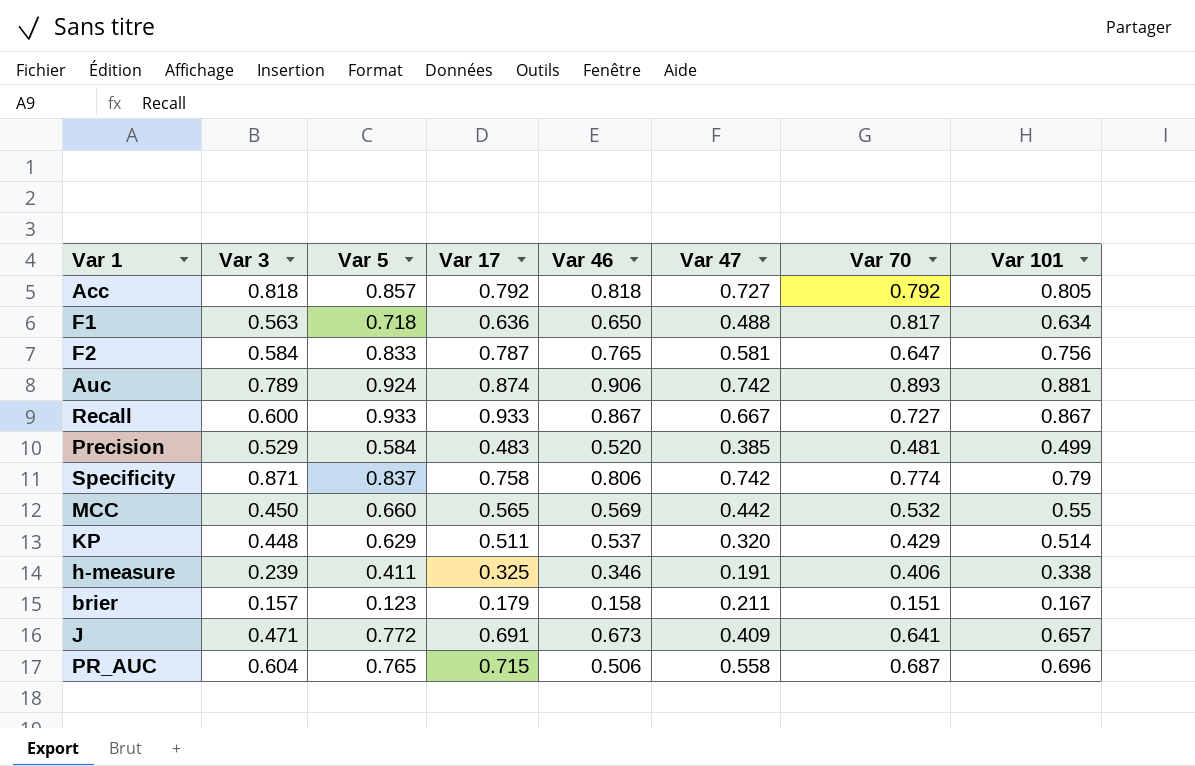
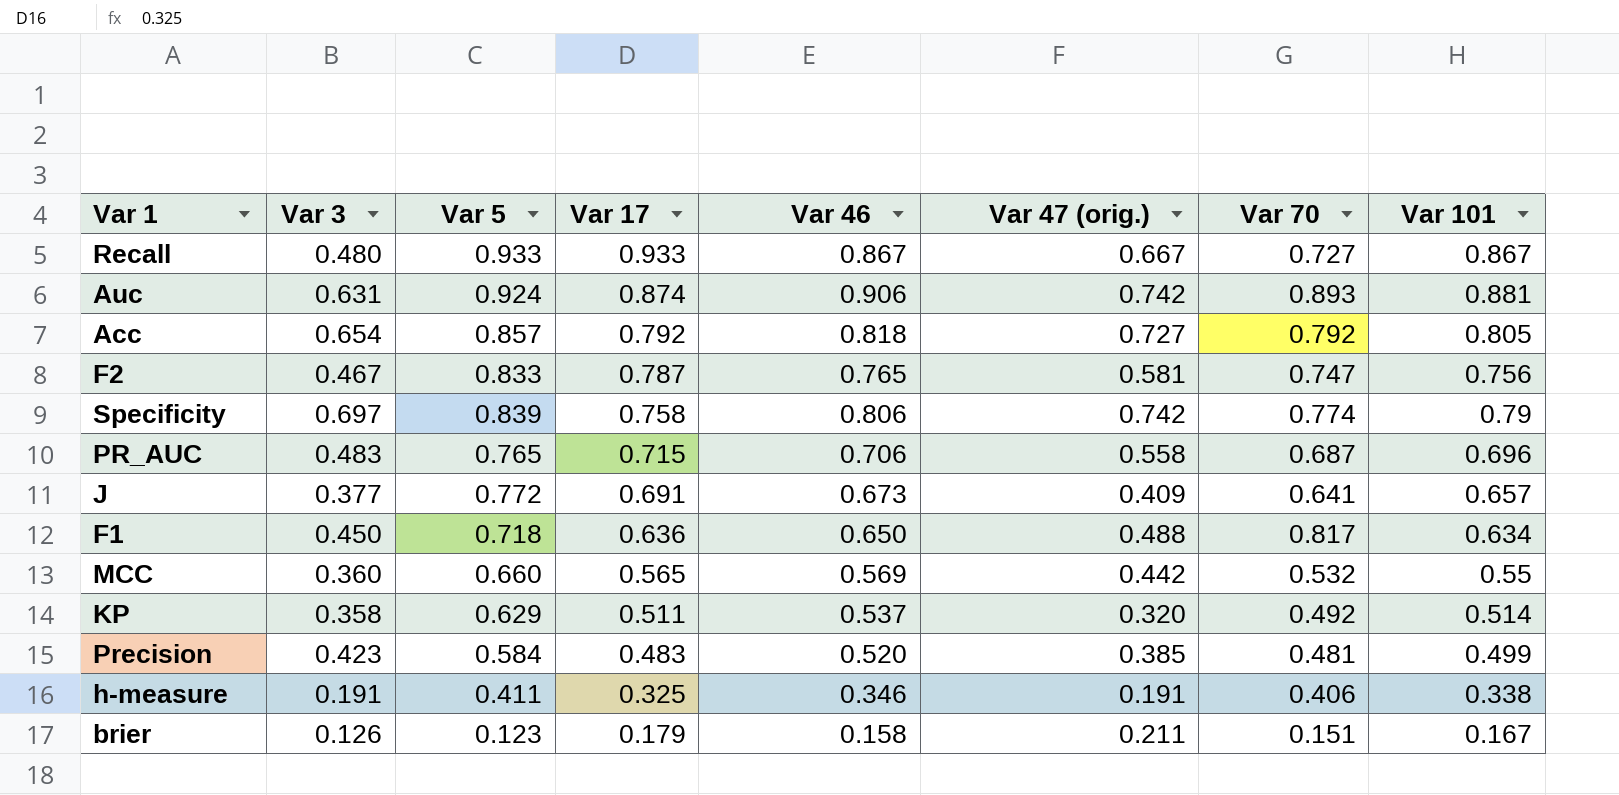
row order: none -> Var 17 descending
column name: Var 47 -> Var 47 (orig.)
Recall | Var 3: 0.600 -> 0.480
Auc | Var 3: 0.789 -> 0.631
Acc | Var 3: 0.818 -> 0.654
F2 | Var 3: 0.584 -> 0.467
F2 | Var 70: 0.647 -> 0.747
Specificity | Var 3: 0.871 -> 0.697
Specificity | Var 5: 0.837 -> 0.839
PR_AUC | Var 3: 0.604 -> 0.483
PR_AUC | Var 46: 0.506 -> 0.706
J | Var 3: 0.471 -> 0.377
F1 | Var 3: 0.563 -> 0.450
MCC | Var 3: 0.450 -> 0.360
KP | Var 3: 0.448 -> 0.358
KP | Var 70: 0.429 -> 0.492
Precision | Var 3: 0.529 -> 0.423
h-measure | Var 3: 0.239 -> 0.191
brier | Var 3: 0.157 -> 0.126

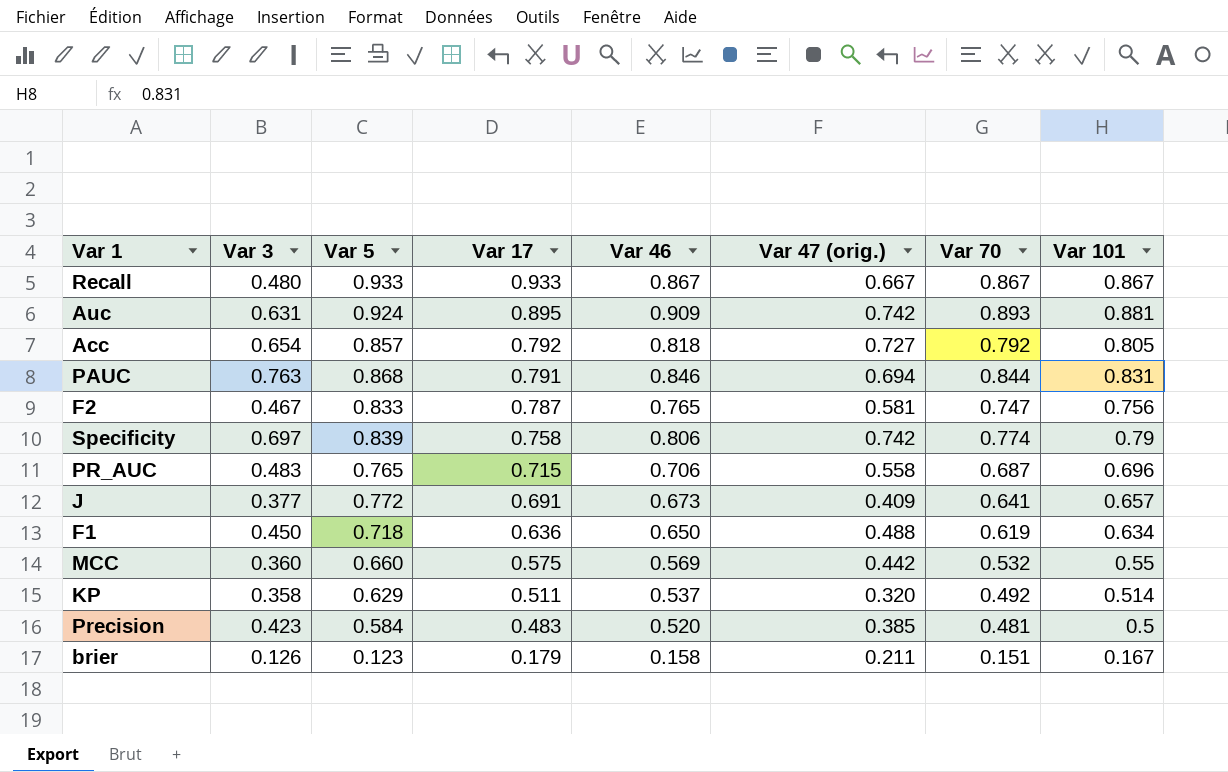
row h-measure: 0.191 | 0.411 | 0.325 | 0.346 | 0.191 | 0.406 | 0.338 -> none
Recall | Var 70: 0.727 -> 0.867
Auc | Var 17: 0.874 -> 0.895
Auc | Var 46: 0.906 -> 0.909
row PAUC: none -> 0.763 | 0.868 | 0.791 | 0.846 | 0.694 | 0.844 | 0.831
F1 | Var 70: 0.817 -> 0.619
MCC | Var 17: 0.565 -> 0.575
Precision | Var 101: 0.499 -> 0.5

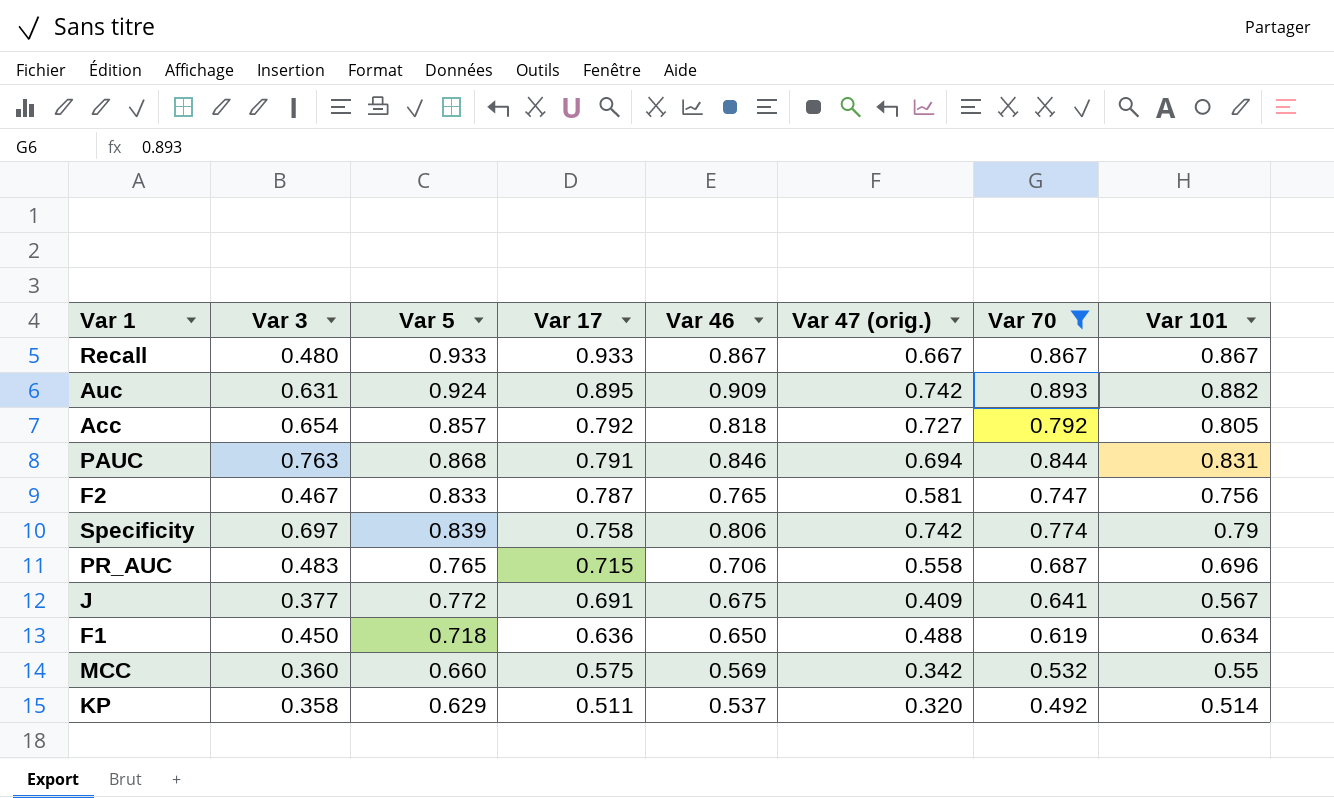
filter: none -> Var 70 >= 0.492
Auc | Var 101: 0.881 -> 0.882
J | Var 46: 0.673 -> 0.675
J | Var 101: 0.657 -> 0.567
MCC | Var 47 (orig.): 0.442 -> 0.342

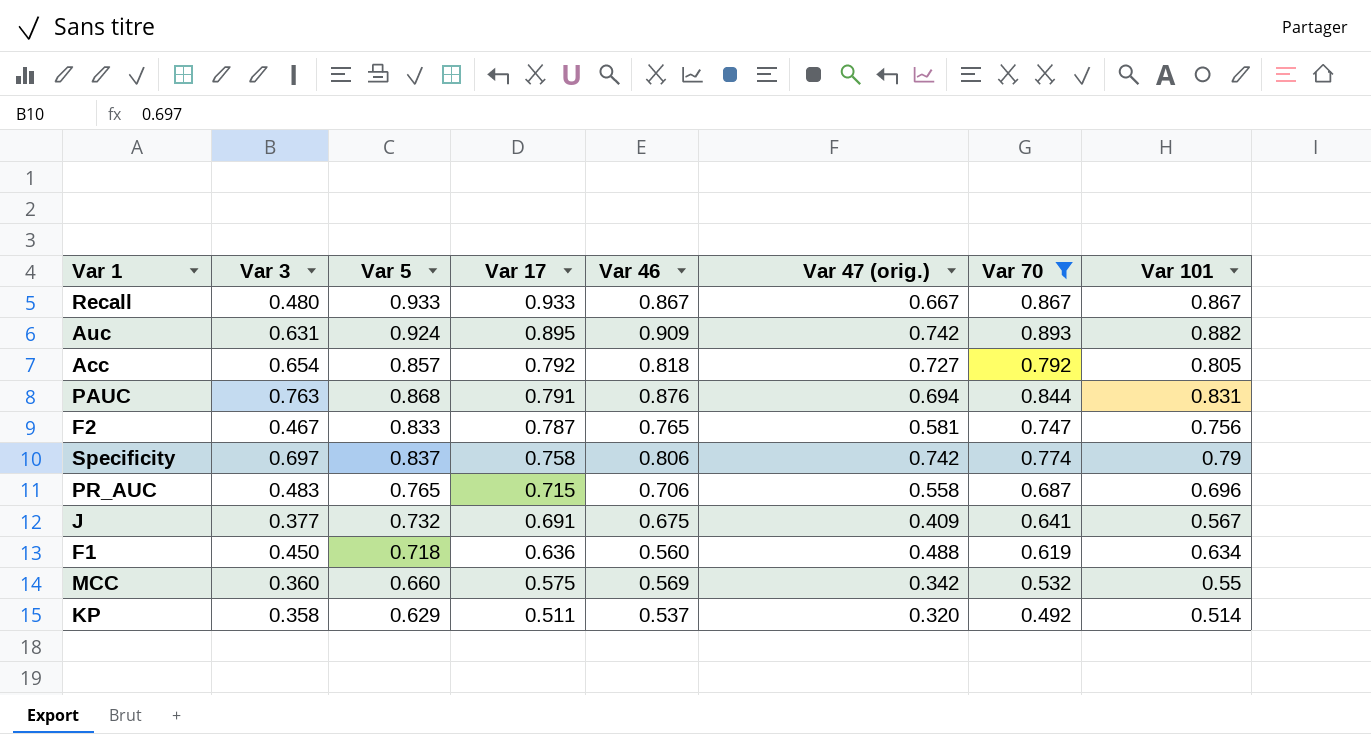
PAUC | Var 46: 0.846 -> 0.876
Specificity | Var 5: 0.839 -> 0.837
J | Var 5: 0.772 -> 0.732
F1 | Var 46: 0.650 -> 0.560

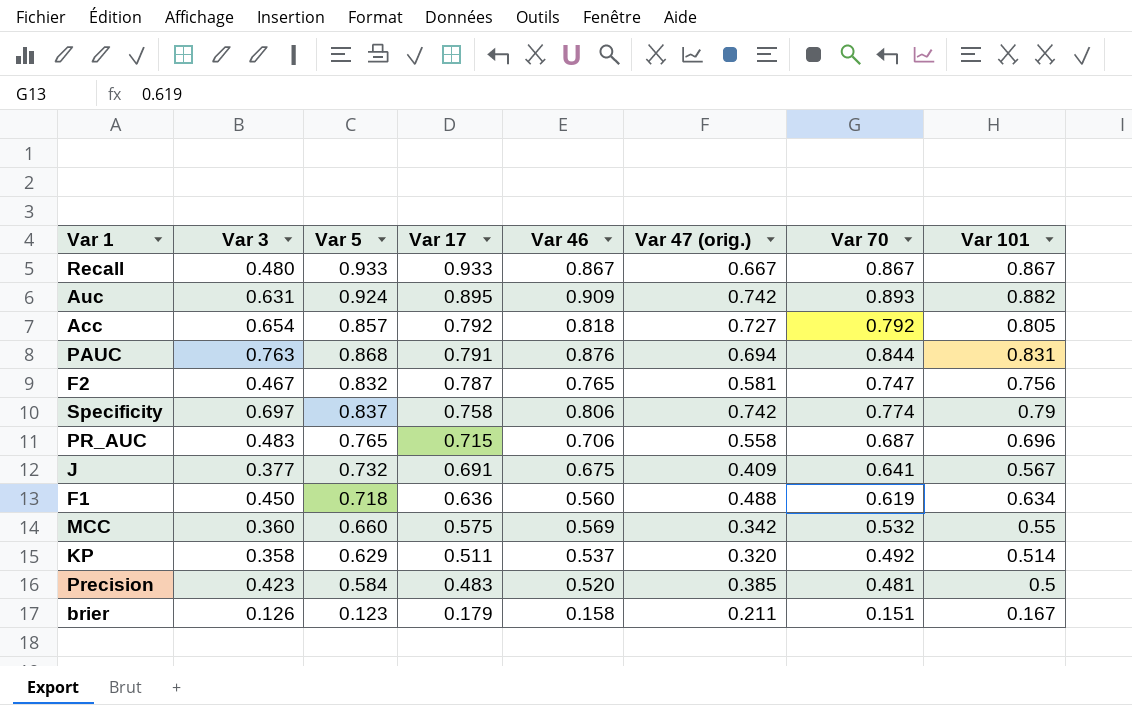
filter: Var 70 >= 0.492 -> none
F2 | Var 5: 0.833 -> 0.832

